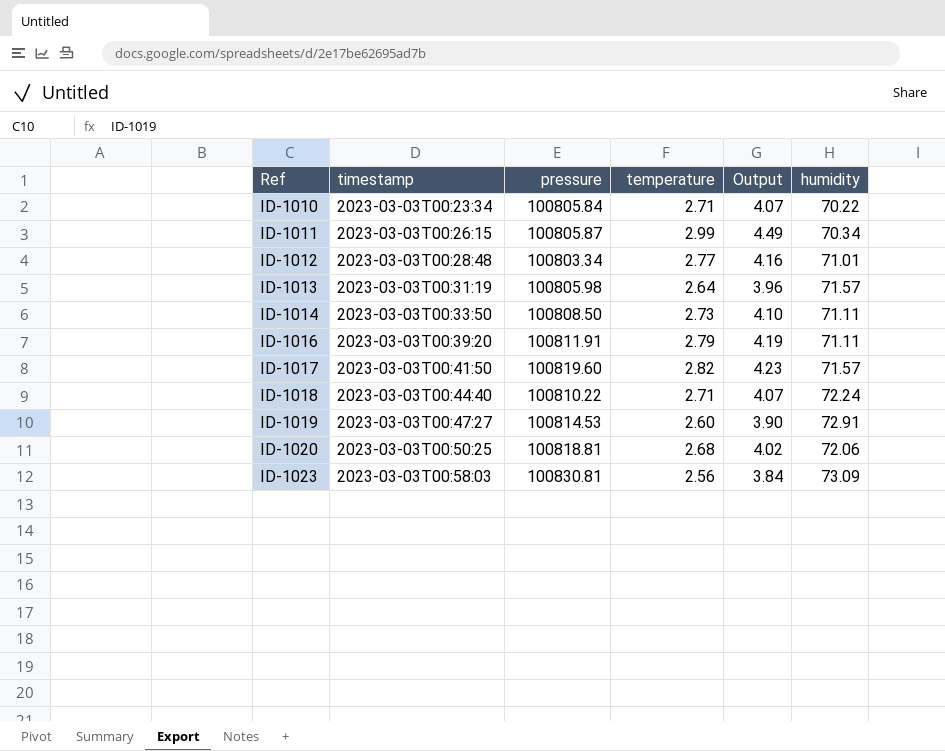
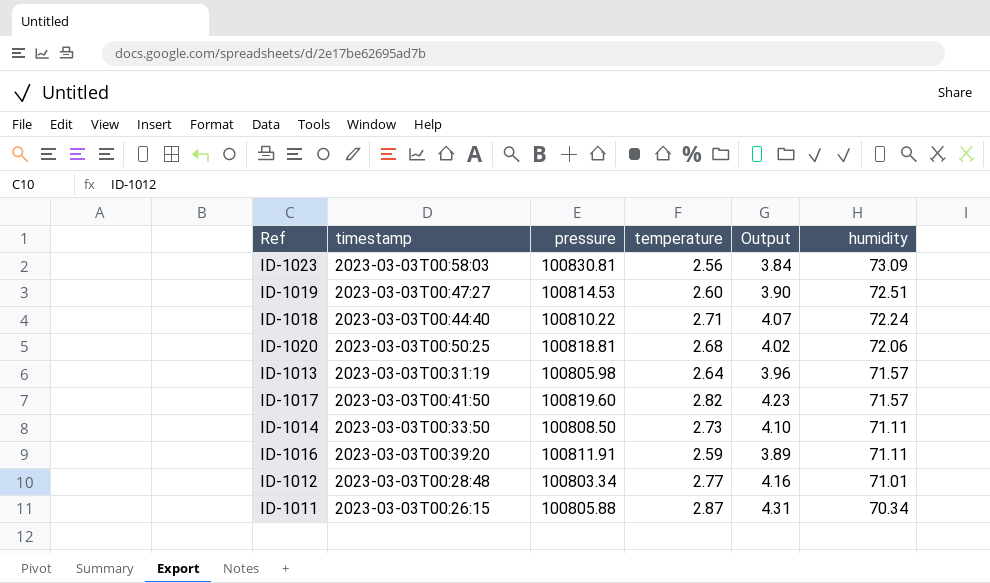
row order: Ref ascending -> humidity descending
row ID-1010: 2023-03-03T00:23:34 | 100805.84 | 2.71 | 4.07 | 70.22 -> none
ID-1019 | humidity: 72.91 -> 72.51
ID-1016 | temperature: 2.79 -> 2.59
ID-1016 | Output: 4.19 -> 3.89
ID-1011 | pressure: 100805.87 -> 100805.88
ID-1011 | temperature: 2.99 -> 2.87
ID-1011 | Output: 4.49 -> 4.31

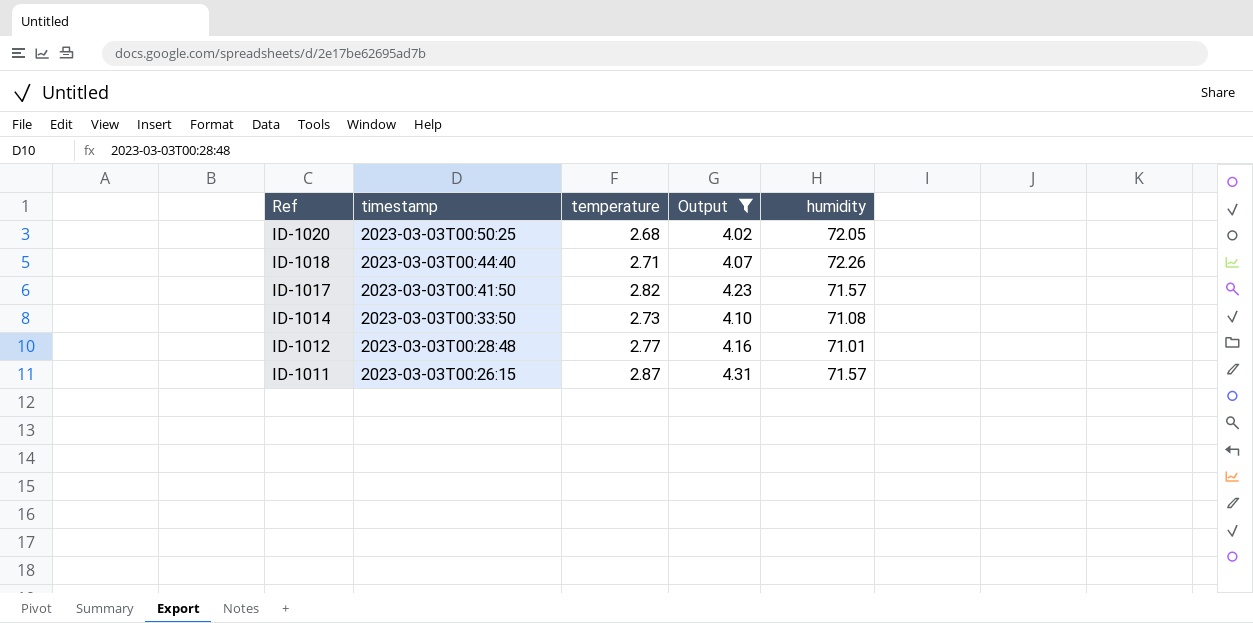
filter: none -> Output >= 4.02
row order: humidity descending -> Ref descending
column pressure | position: 3 -> none
ID-1020 | humidity: 72.06 -> 72.05
ID-1018 | humidity: 72.24 -> 72.26
ID-1014 | humidity: 71.11 -> 71.08
ID-1011 | humidity: 70.34 -> 71.57

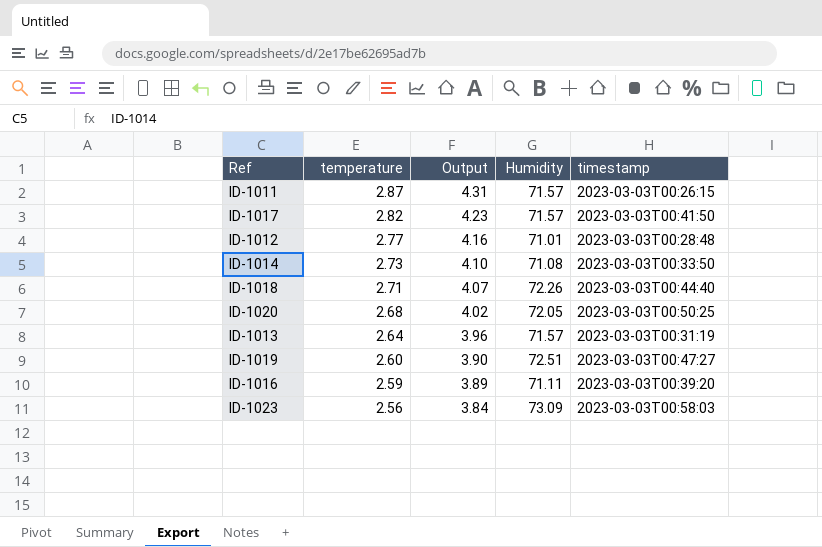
filter: Output >= 4.02 -> none
row order: Ref descending -> temperature descending
column name: humidity -> Humidity
column timestamp | position: 2 -> 5

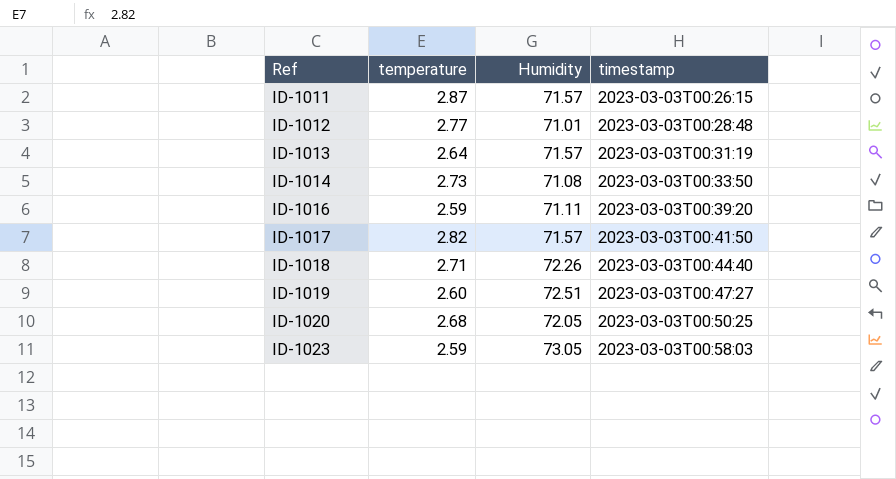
row order: temperature descending -> Ref ascending
column Output | formula: [temperature] * 1.5 -> none
ID-1023 | temperature: 2.56 -> 2.59
ID-1023 | Humidity: 73.09 -> 73.05

